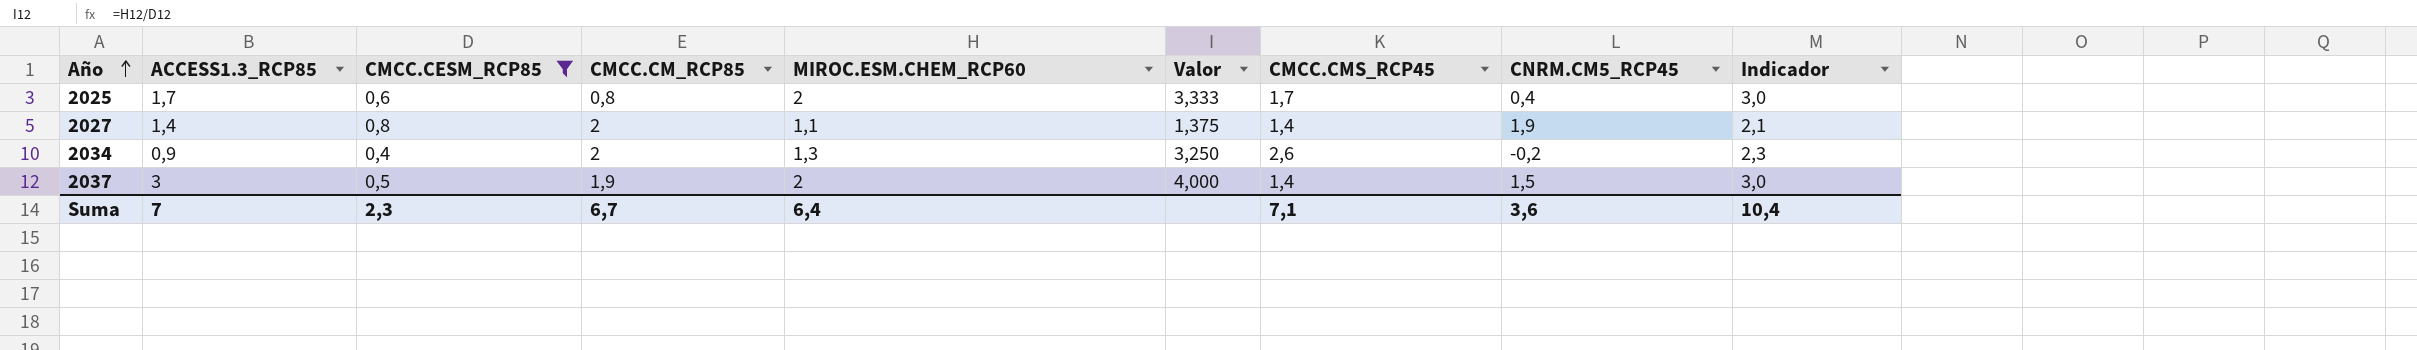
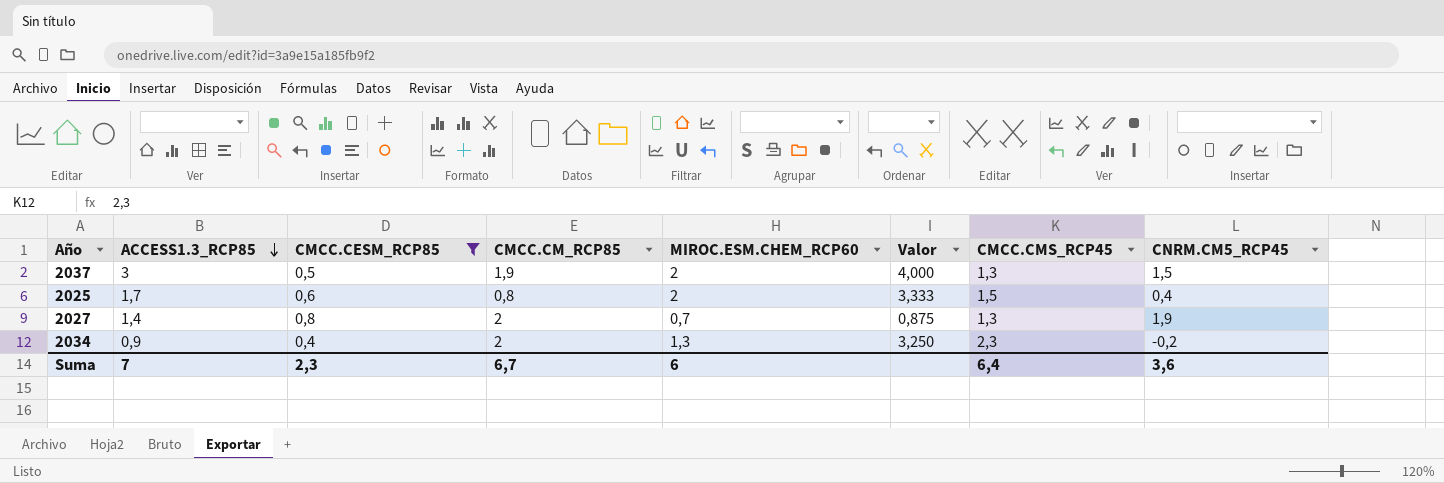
row order: Año ascending -> ACCESS1.3_RCP85 descending
column Indicador | formula: [MIROC.ESM.CHEM_RCP60] + 1 -> none
2037 | CMCC.CMS_RCP45: 1,4 -> 1,3
2025 | CMCC.CMS_RCP45: 1,7 -> 1,5
2027 | MIROC.ESM.CHEM_RCP60: 1,1 -> 0,7
2027 | Valor: 1,375 -> 0,875
2027 | CMCC.CMS_RCP45: 1,4 -> 1,3
2034 | CMCC.CMS_RCP45: 2,6 -> 2,3
Suma | MIROC.ESM.CHEM_RCP60: 6,4 -> 6
Suma | CMCC.CMS_RCP45: 7,1 -> 6,4

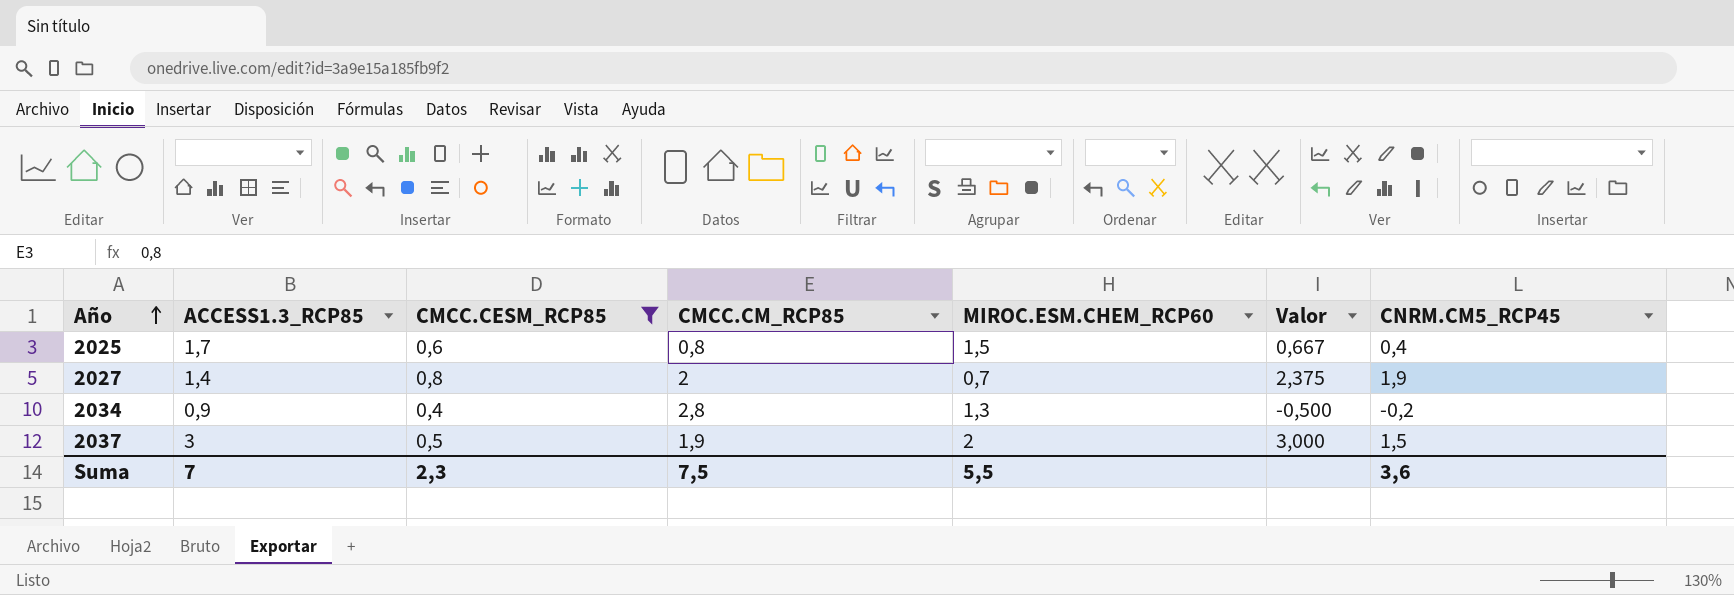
row order: ACCESS1.3_RCP85 descending -> Año ascending
column CMCC.CMS_RCP45 | position: 7 -> none
column Valor | formula: [MIROC.ESM.CHEM_RCP60] / [CMCC.CESM_RCP85] -> [CNRM.CM5_RCP45] / [CMCC.CESM_RCP85]
2025 | MIROC.ESM.CHEM_RCP60: 2 -> 1,5
2034 | CMCC.CM_RCP85: 2 -> 2,8
Suma | CMCC.CM_RCP85: 6,7 -> 7,5
Suma | MIROC.ESM.CHEM_RCP60: 6 -> 5,5

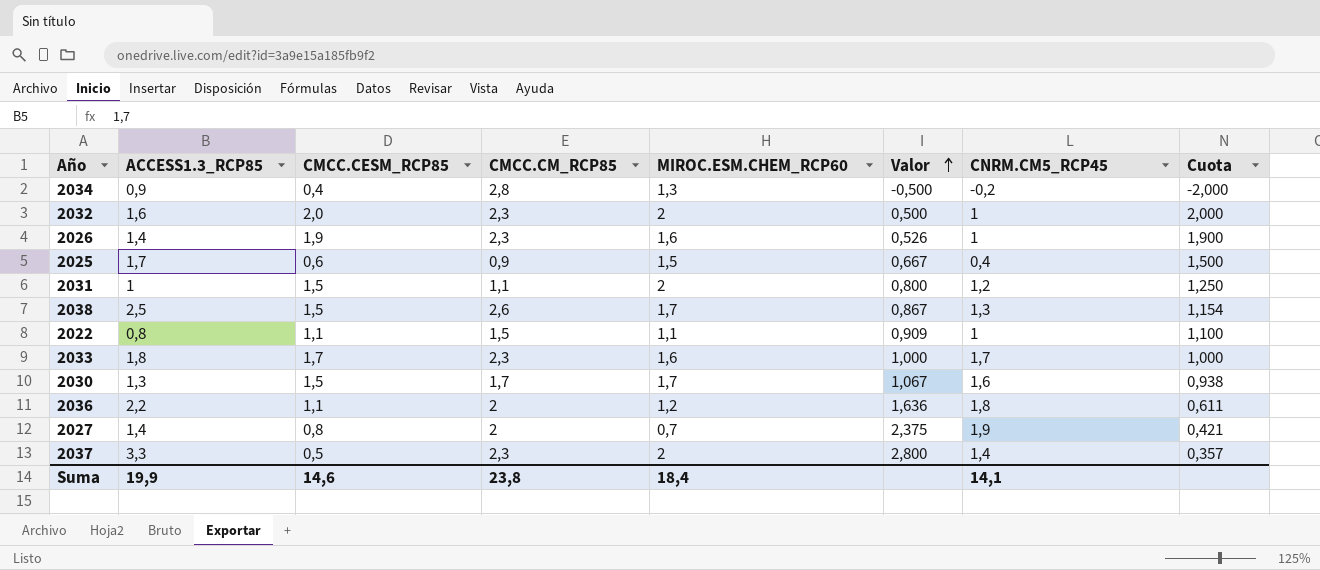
filter: CMCC.CESM_RCP85 <= 0,8 -> none
row order: Año ascending -> Valor ascending
column Cuota | formula: none -> [CMCC.CESM_RCP85] / [CNRM.CM5_RCP45]
2025 | CMCC.CM_RCP85: 0,8 -> 0,9
2037 | ACCESS1.3_RCP85: 3 -> 3,3
2037 | CMCC.CM_RCP85: 1,9 -> 2,3
2037 | Valor: 3,000 -> 2,800
2037 | CNRM.CM5_RCP45: 1,5 -> 1,4
Suma | ACCESS1.3_RCP85: 7 -> 19,9
Suma | CMCC.CESM_RCP85: 2,3 -> 14,6
Suma | CMCC.CM_RCP85: 7,5 -> 23,8
Suma | MIROC.ESM.CHEM_RCP60: 5,5 -> 18,4
Suma | CNRM.CM5_RCP45: 3,6 -> 14,1

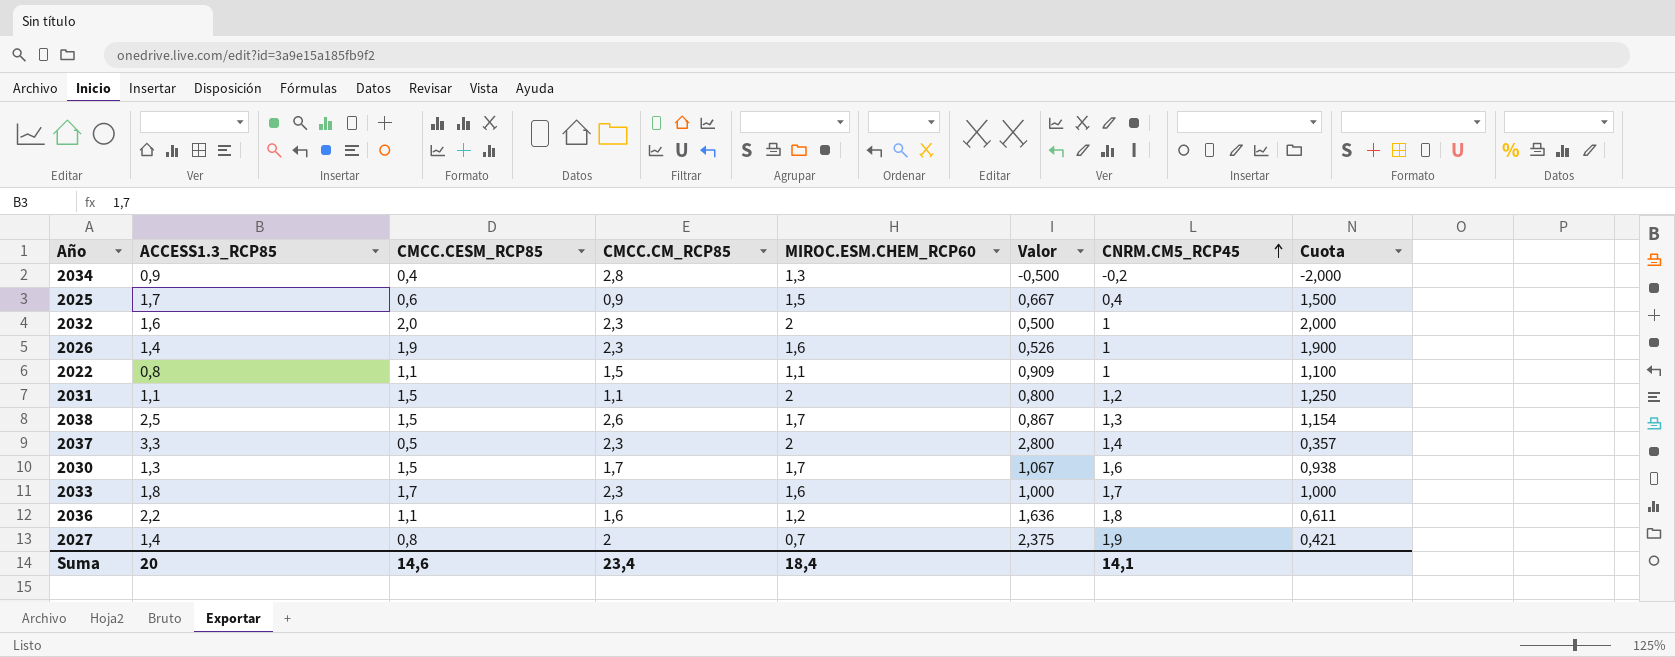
row order: Valor ascending -> CNRM.CM5_RCP45 ascending
2031 | ACCESS1.3_RCP85: 1 -> 1,1
2036 | CMCC.CM_RCP85: 2 -> 1,6
Suma | ACCESS1.3_RCP85: 19,9 -> 20
Suma | CMCC.CM_RCP85: 23,8 -> 23,4

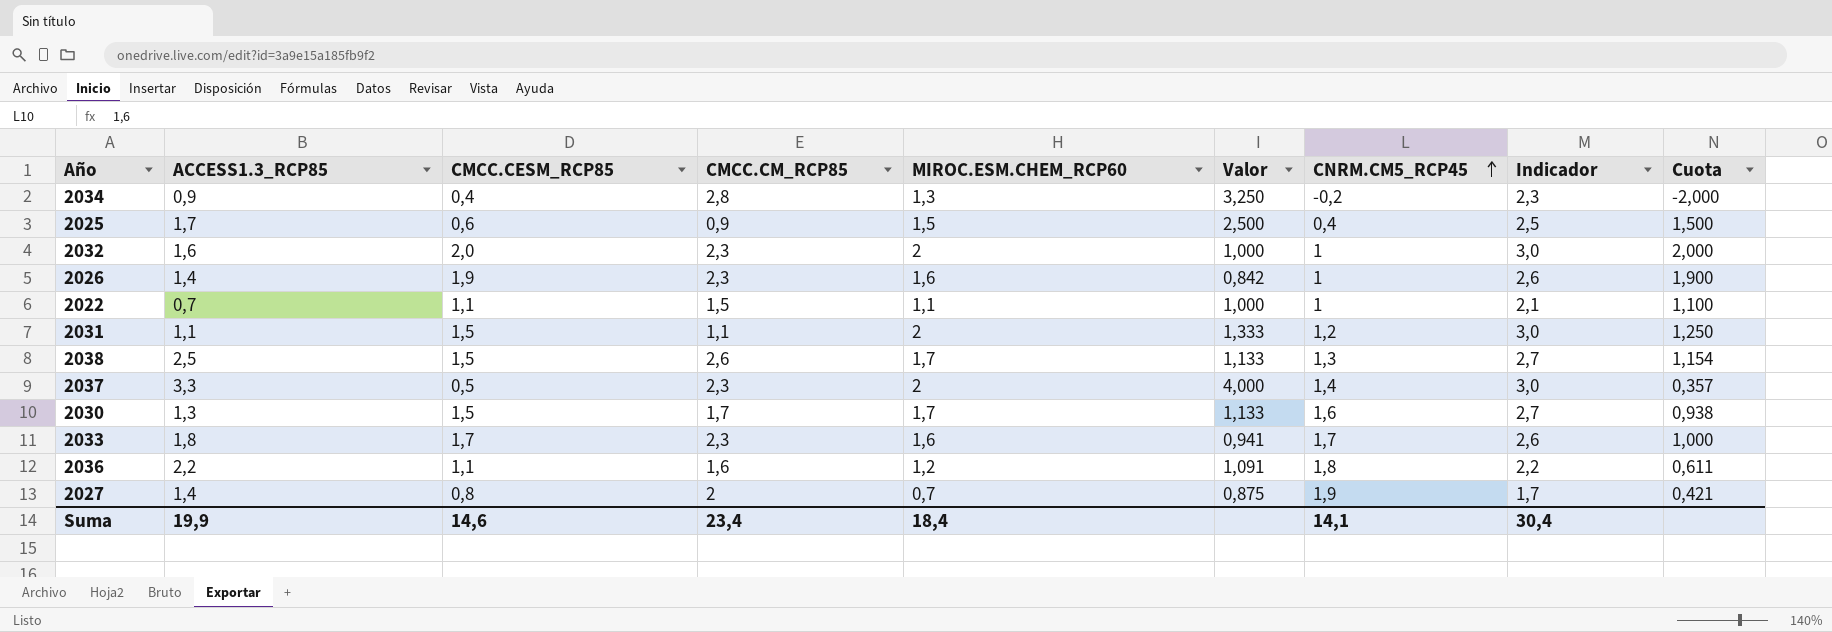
column Valor | formula: [CNRM.CM5_RCP45] / [CMCC.CESM_RCP85] -> [MIROC.ESM.CHEM_RCP60] / [CMCC.CESM_RCP85]
column Indicador | formula: none -> [MIROC.ESM.CHEM_RCP60] + 1
2022 | ACCESS1.3_RCP85: 0,8 -> 0,7
Suma | ACCESS1.3_RCP85: 20 -> 19,9

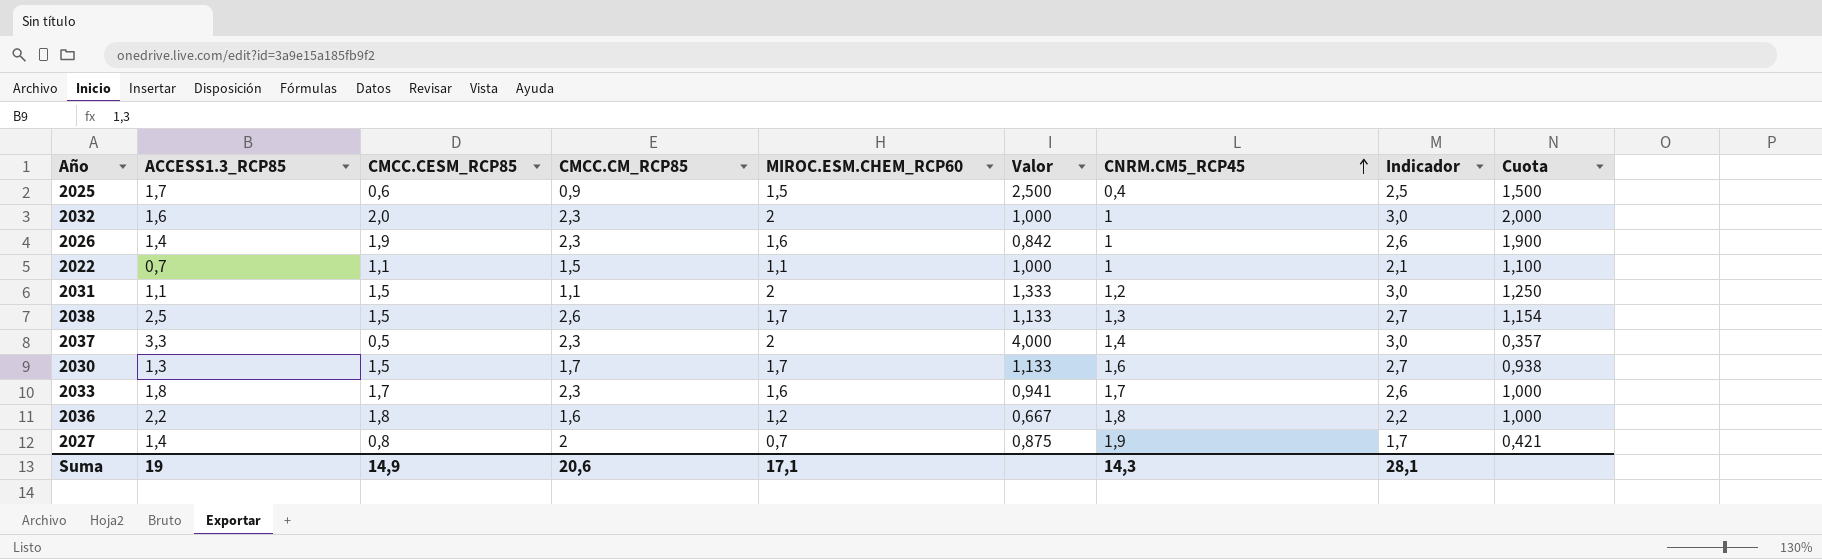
row 2034: 0,9 | 0,4 | 2,8 | 1,3 | 3,250 | -0,2 | 2,3 | -2,000 -> none
2036 | CMCC.CESM_RCP85: 1,1 -> 1,8
2036 | Valor: 1,091 -> 0,667
2036 | Cuota: 0,611 -> 1,000
Suma | ACCESS1.3_RCP85: 19,9 -> 19
Suma | CMCC.CESM_RCP85: 14,6 -> 14,9
Suma | CMCC.CM_RCP85: 23,4 -> 20,6
Suma | MIROC.ESM.CHEM_RCP60: 18,4 -> 17,1
Suma | CNRM.CM5_RCP45: 14,1 -> 14,3
Suma | Indicador: 30,4 -> 28,1

